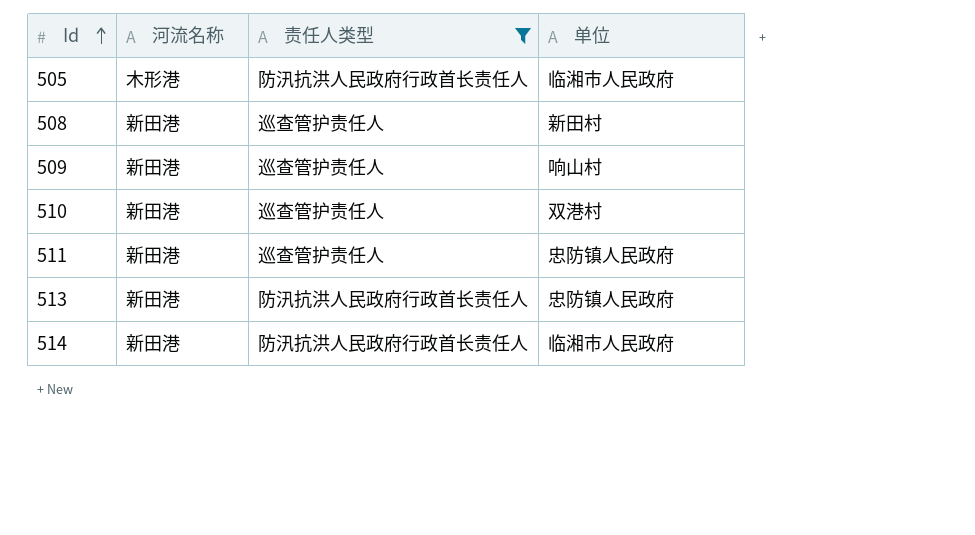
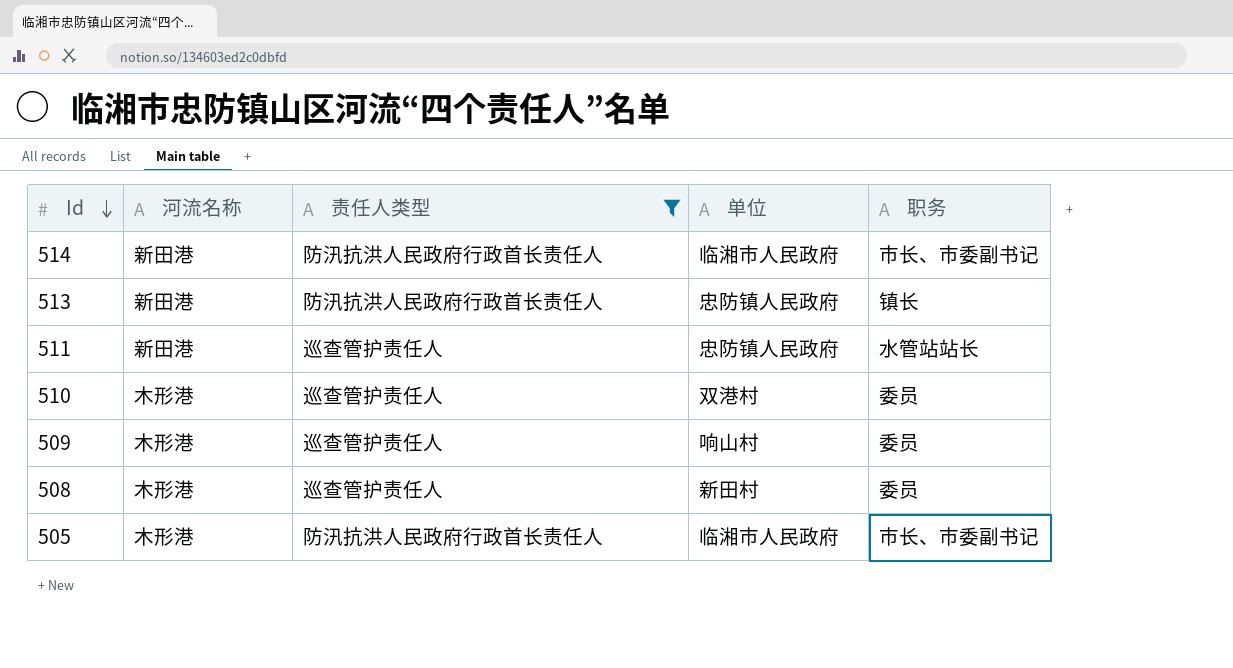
row order: Id ascending -> Id descending
column 职务 | position: none -> 5
510 | 河流名称: 新田港 -> 木形港
509 | 河流名称: 新田港 -> 木形港
508 | 河流名称: 新田港 -> 木形港

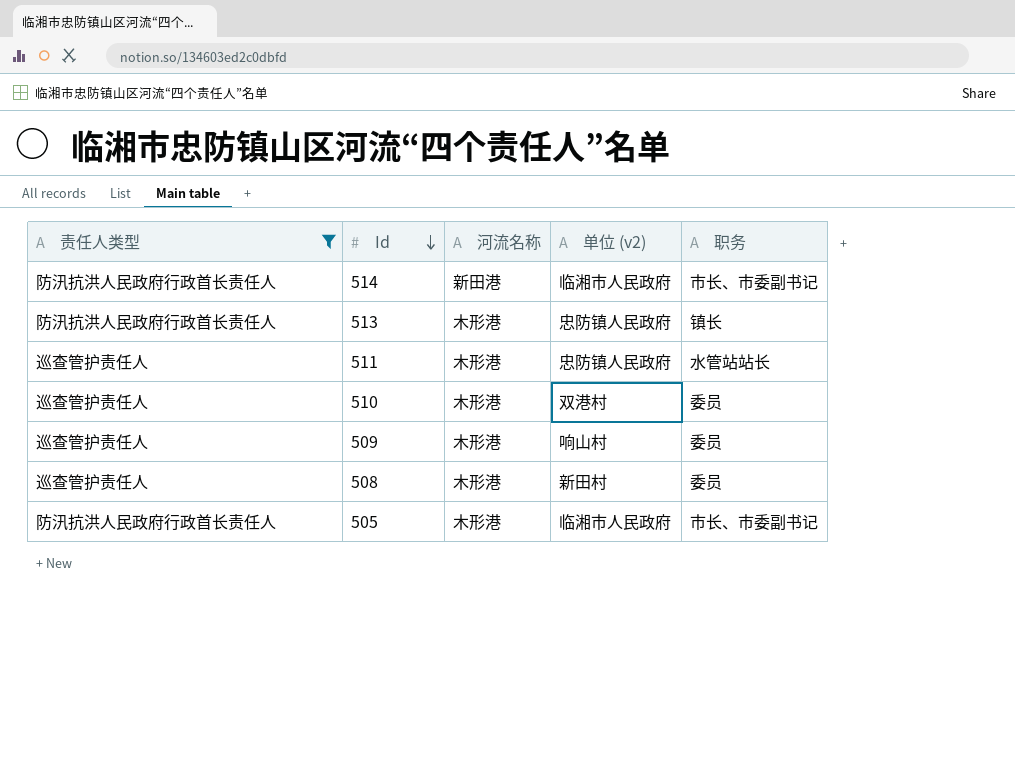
column 责任人类型 | position: 3 -> 1
column name: 单位 -> 单位 (v2)
513 | 河流名称: 新田港 -> 木形港
511 | 河流名称: 新田港 -> 木形港

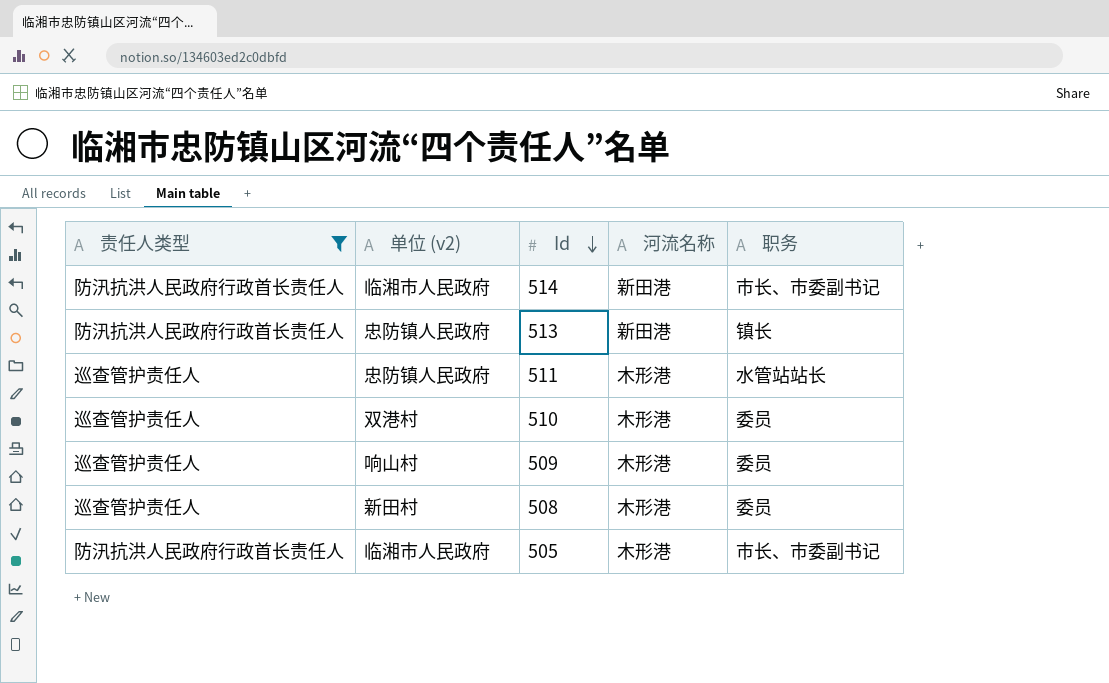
column 单位 (v2) | position: 4 -> 2
513 | 河流名称: 木形港 -> 新田港

